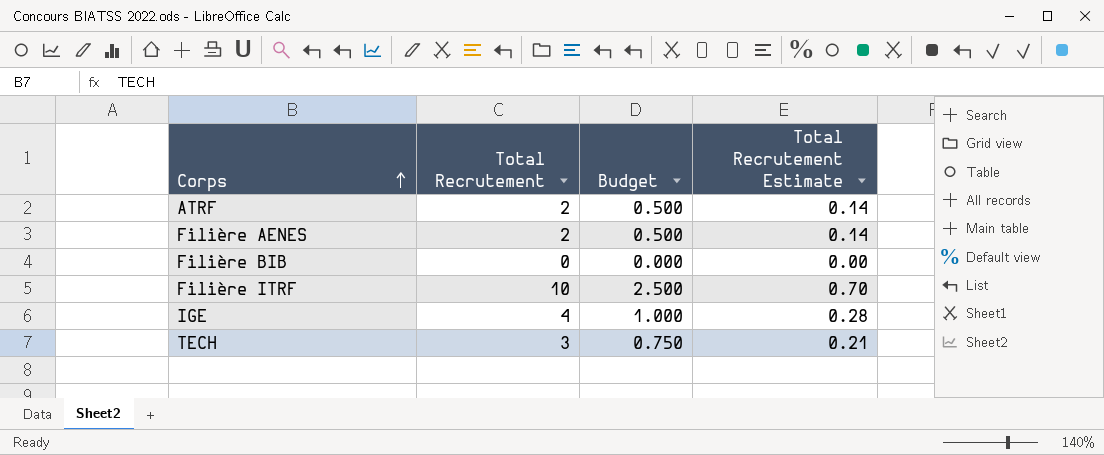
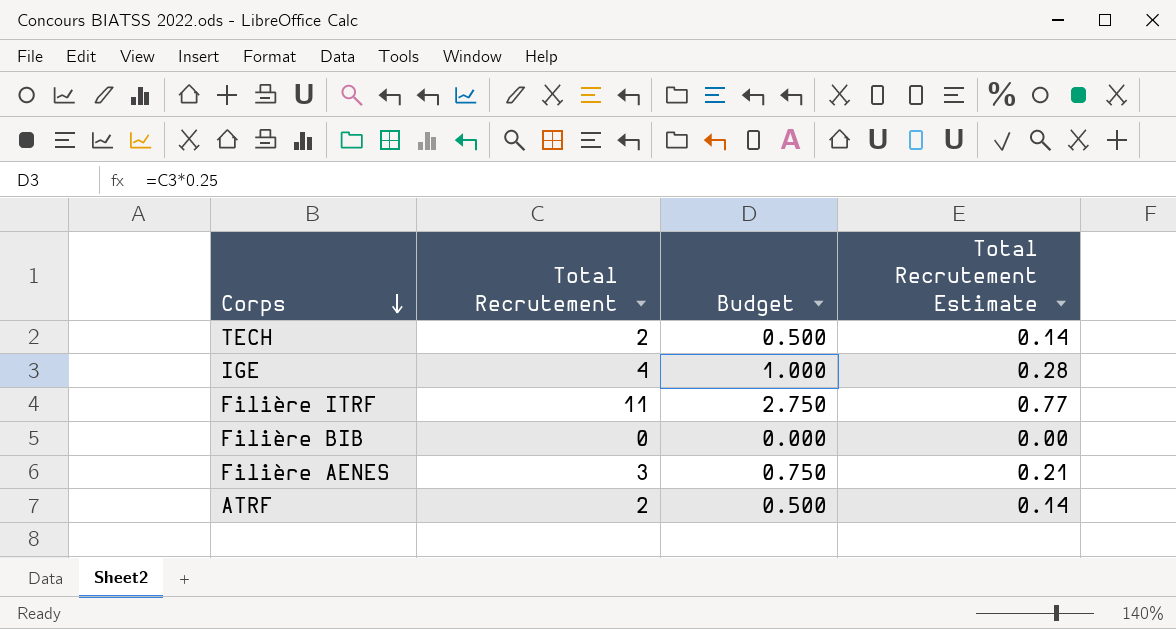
row order: Corps ascending -> Corps descending
TECH | Total Recrutement: 3 -> 2
TECH | Budget: 0.750 -> 0.500
TECH | Total Recrutement Estimate: 0.21 -> 0.14
Filière ITRF | Total Recrutement: 10 -> 11
Filière ITRF | Budget: 2.500 -> 2.750
Filière ITRF | Total Recrutement Estimate: 0.70 -> 0.77
Filière AENES | Total Recrutement: 2 -> 3
Filière AENES | Budget: 0.500 -> 0.750
Filière AENES | Total Recrutement Estimate: 0.14 -> 0.21

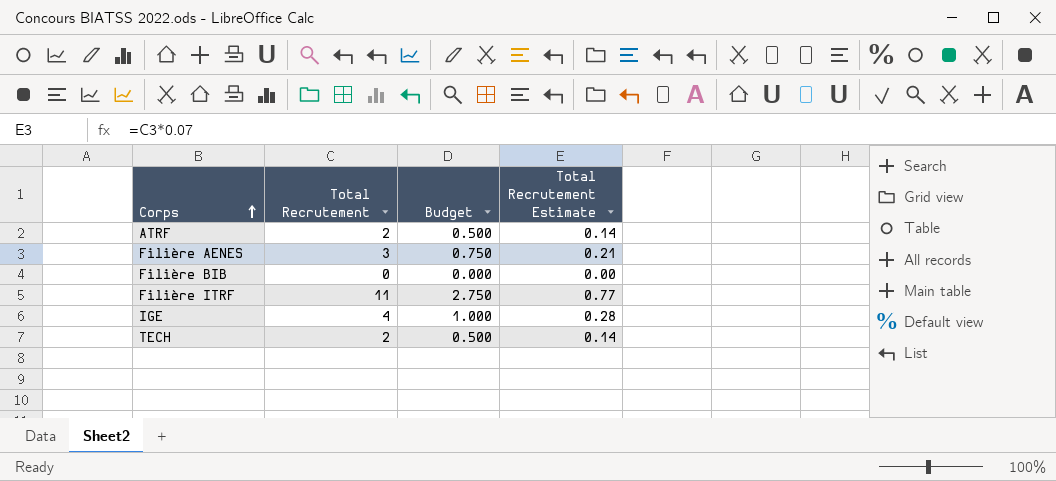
row order: Corps descending -> Corps ascending

